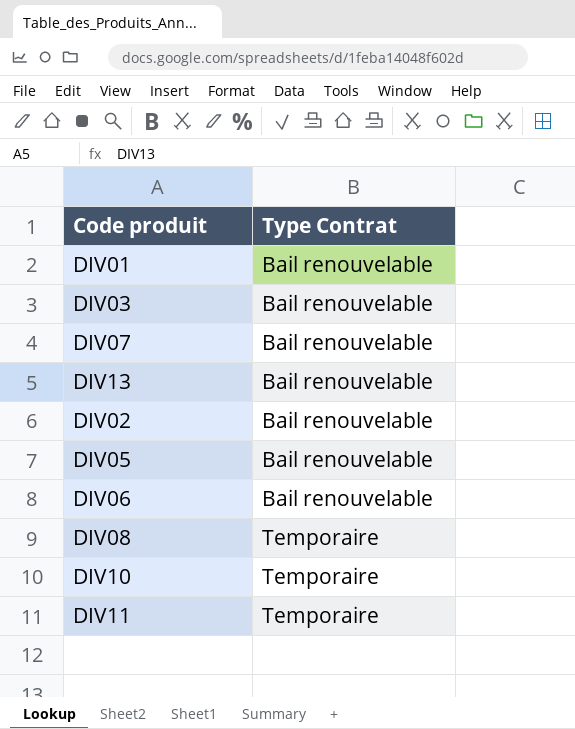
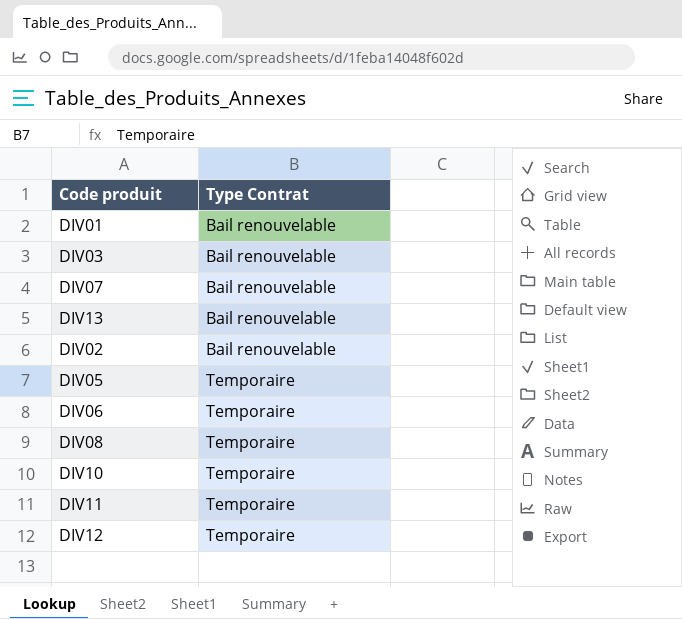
DIV05 | Type Contrat: Bail renouvelable -> Temporaire
DIV06 | Type Contrat: Bail renouvelable -> Temporaire
row DIV12: none -> Temporaire

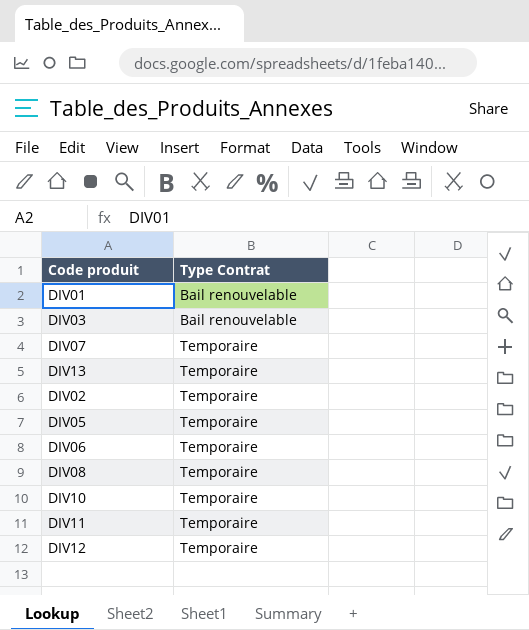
DIV07 | Type Contrat: Bail renouvelable -> Temporaire
DIV13 | Type Contrat: Bail renouvelable -> Temporaire
DIV02 | Type Contrat: Bail renouvelable -> Temporaire

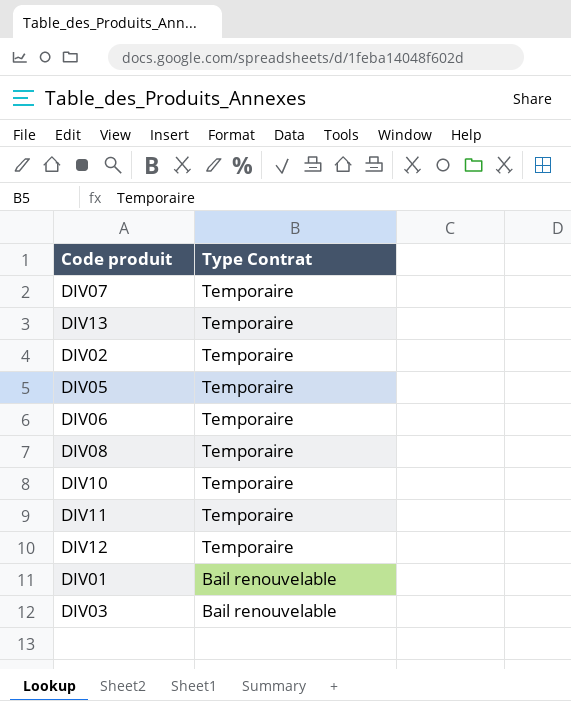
row order: Type Contrat ascending -> Type Contrat descending

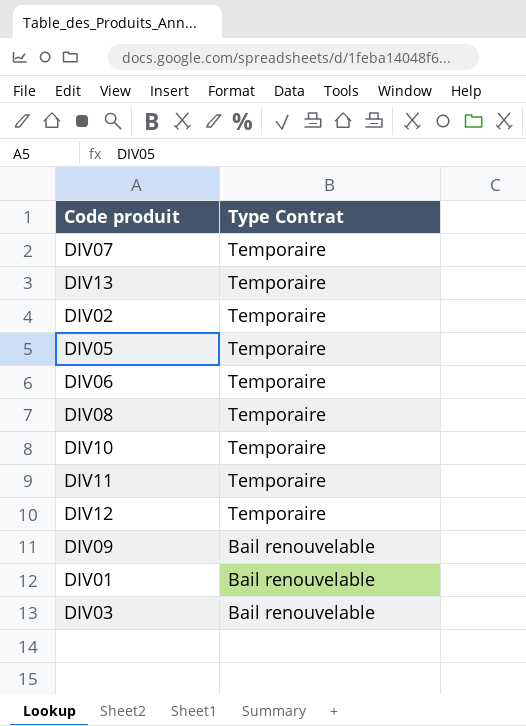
row DIV09: none -> Bail renouvelable

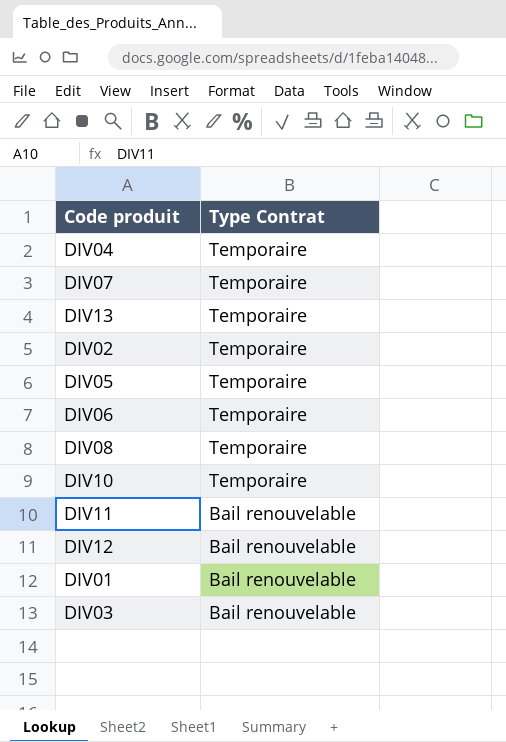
row DIV09: Bail renouvelable -> none
row DIV04: none -> Temporaire
DIV11 | Type Contrat: Temporaire -> Bail renouvelable
DIV12 | Type Contrat: Temporaire -> Bail renouvelable

